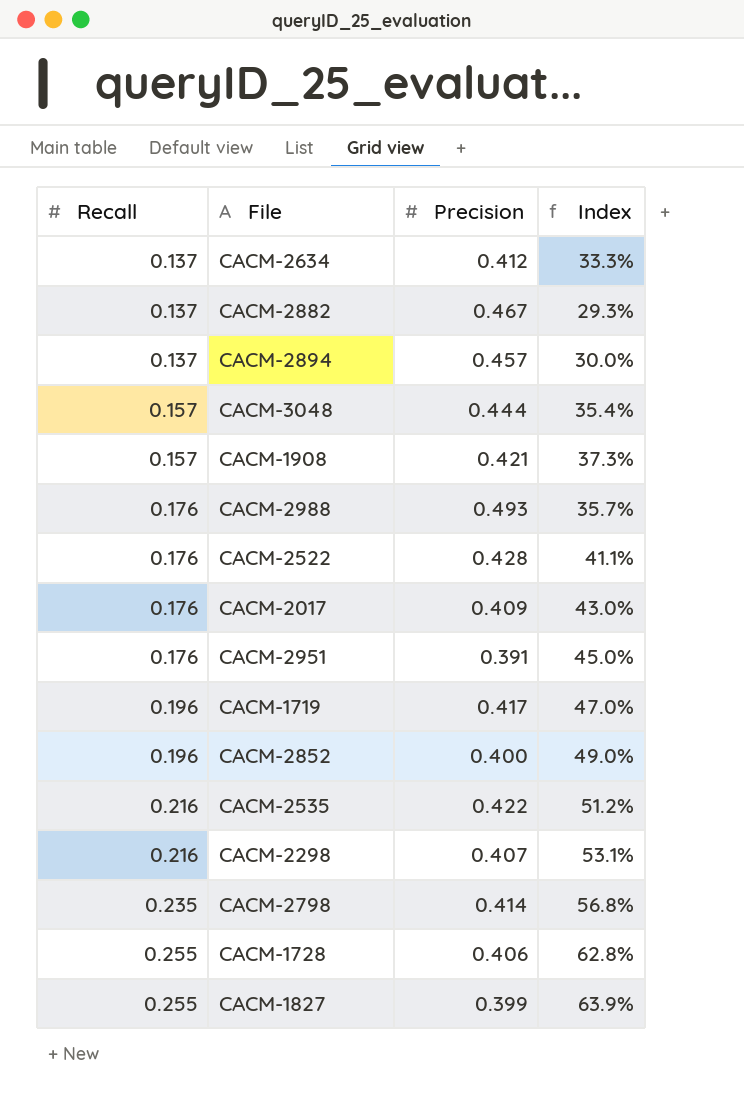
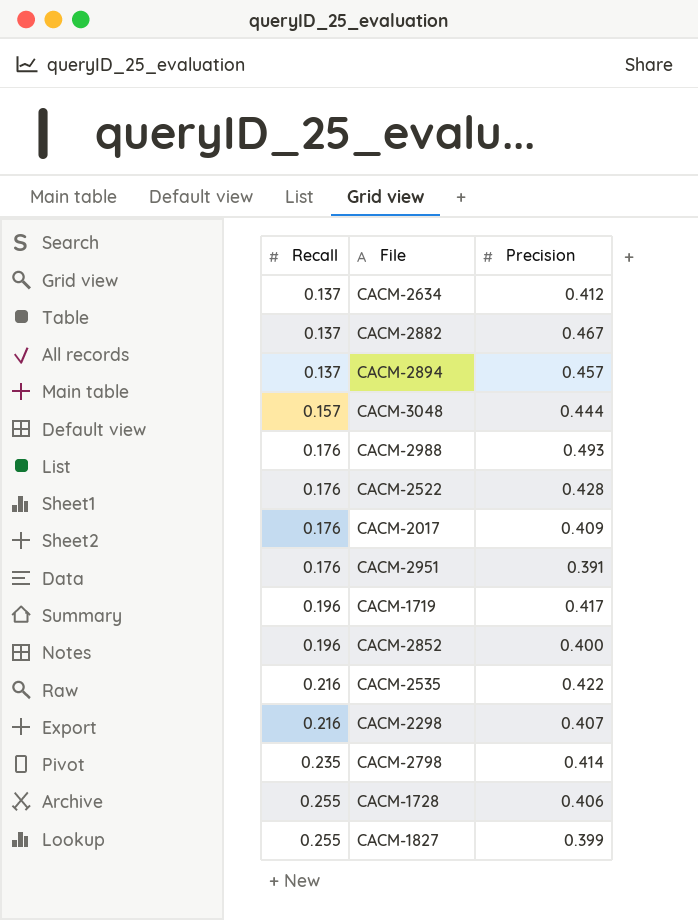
column Index | formula: [Recall] / [Precision] -> none
row CACM-1908: 0.157 | 0.421 | 37.3% -> none

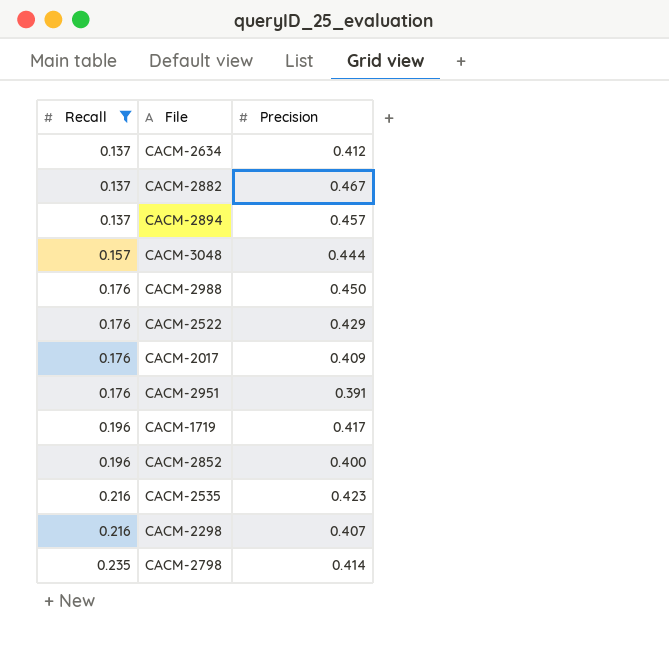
filter: none -> Recall != 0.255
CACM-2988 | Precision: 0.493 -> 0.450
CACM-2522 | Precision: 0.428 -> 0.429
CACM-2535 | Precision: 0.422 -> 0.423

